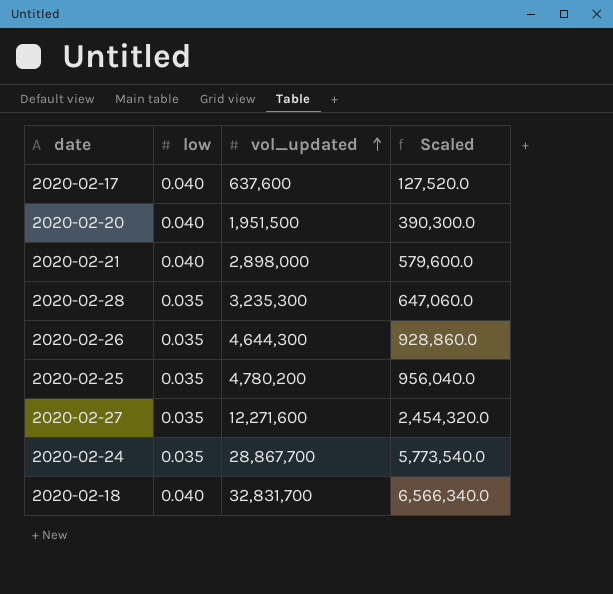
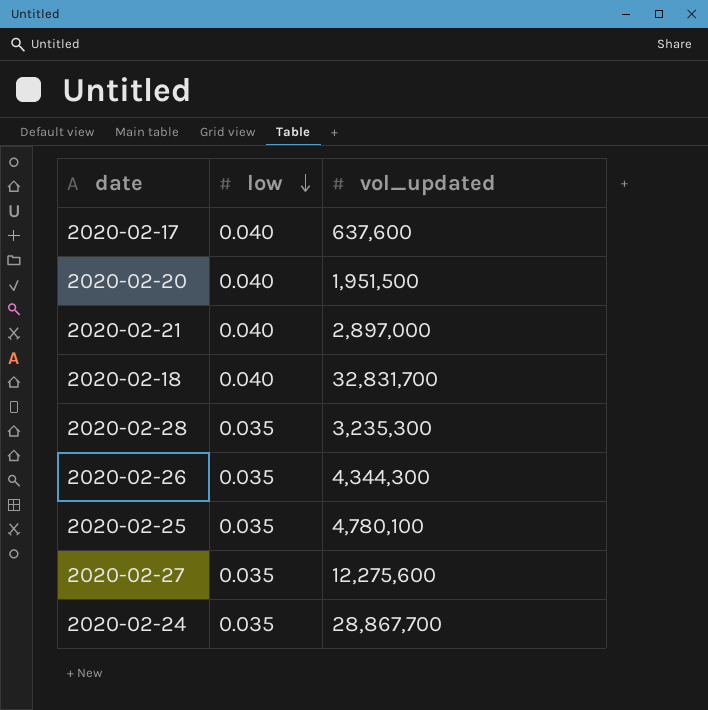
row order: vol_updated ascending -> low descending
column Scaled | formula: [vol_updated] * 0.2 -> none
2020-02-21 | vol_updated: 2,898,000 -> 2,897,000
2020-02-26 | vol_updated: 4,644,300 -> 4,344,300
2020-02-25 | vol_updated: 4,780,200 -> 4,780,100
2020-02-27 | vol_updated: 12,271,600 -> 12,275,600

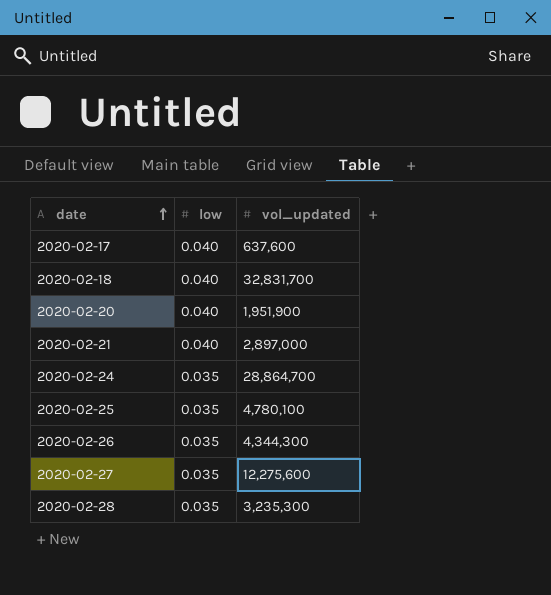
row order: low descending -> date ascending
2020-02-20 | vol_updated: 1,951,500 -> 1,951,900
2020-02-24 | vol_updated: 28,867,700 -> 28,864,700

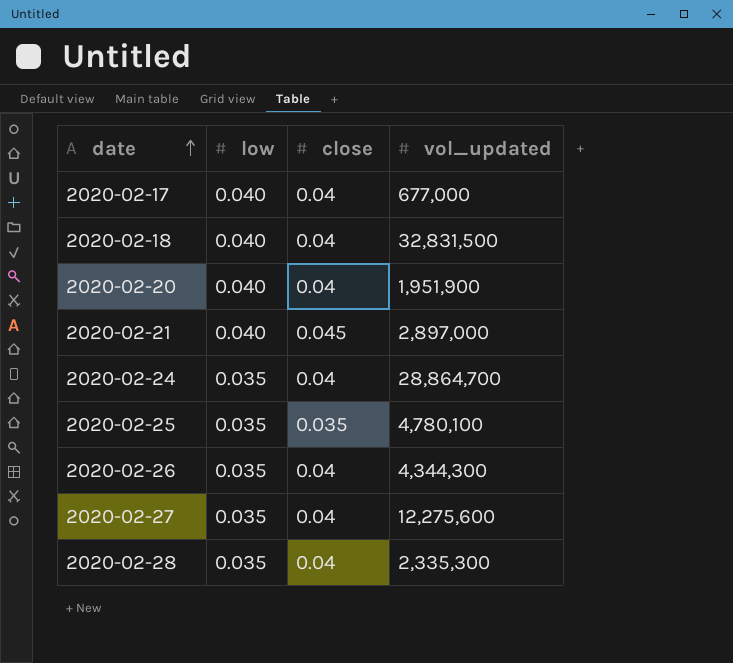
column close | position: none -> 3
2020-02-17 | vol_updated: 637,600 -> 677,000
2020-02-18 | vol_updated: 32,831,700 -> 32,831,500
2020-02-28 | vol_updated: 3,235,300 -> 2,335,300

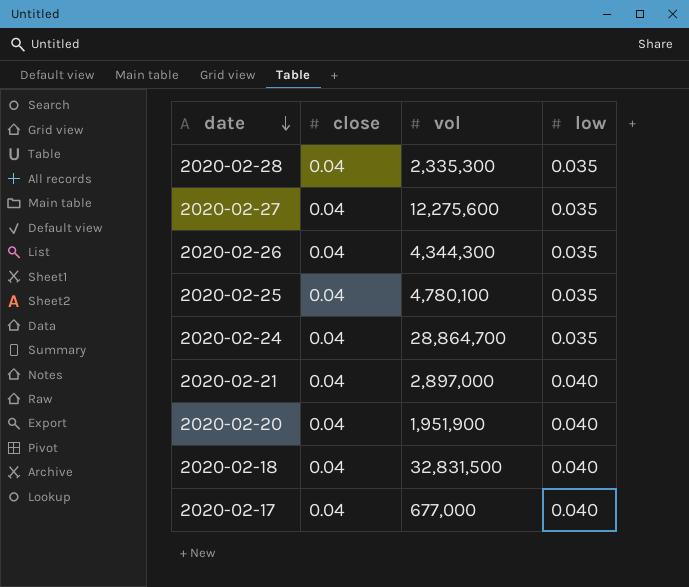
row order: date ascending -> date descending
column name: vol_updated -> vol
column low | position: 2 -> 4
2020-02-25 | close: 0.035 -> 0.04
2020-02-21 | close: 0.045 -> 0.04

